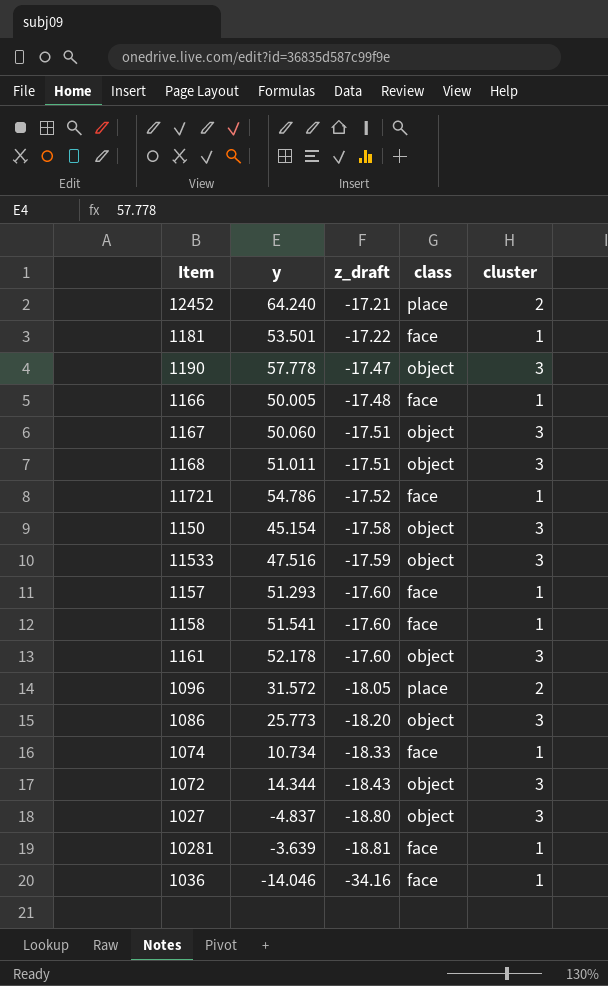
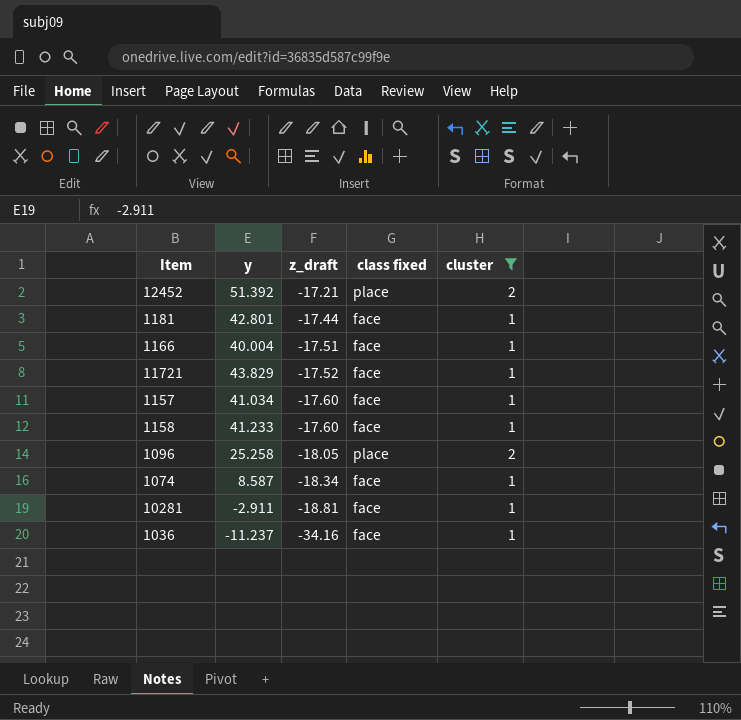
filter: none -> cluster != 3
column name: class -> class fixed
12452 | y: 64.240 -> 51.392
1181 | y: 53.501 -> 42.801
1181 | z_draft: -17.22 -> -17.44
1166 | y: 50.005 -> 40.004
1166 | z_draft: -17.48 -> -17.51
11721 | y: 54.786 -> 43.829
1157 | y: 51.293 -> 41.034
1158 | y: 51.541 -> 41.233
1096 | y: 31.572 -> 25.258
1074 | y: 10.734 -> 8.587
1074 | z_draft: -18.33 -> -18.34
10281 | y: -3.639 -> -2.911
1036 | y: -14.046 -> -11.237

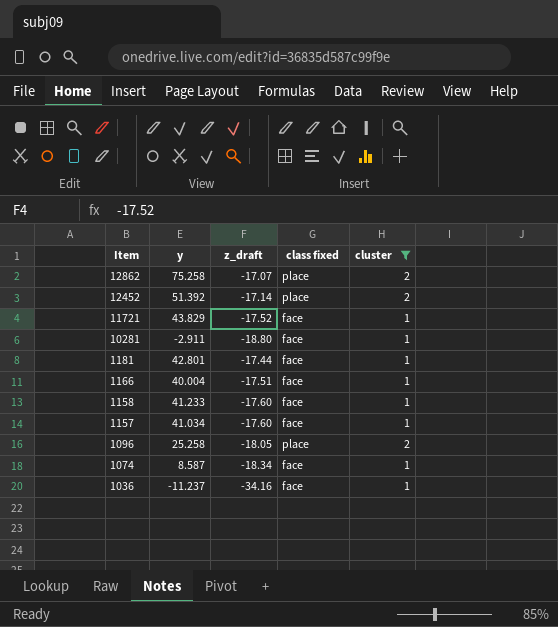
row order: z_draft descending -> Item descending
row 12862: none -> 75.258 | -17.07 | place | 2
12452 | z_draft: -17.21 -> -17.14
10281 | z_draft: -18.81 -> -18.80

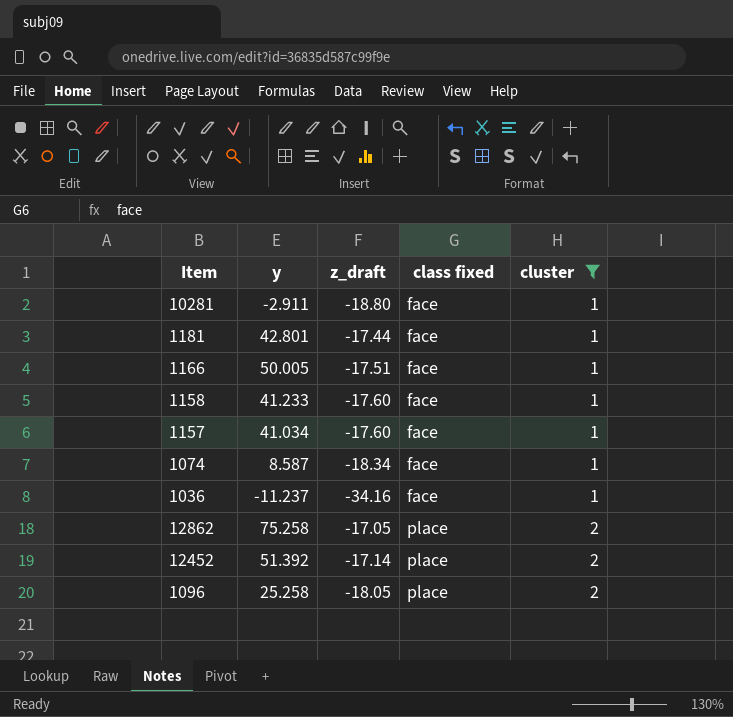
row order: Item descending -> class fixed ascending
row 11721: 43.829 | -17.52 | face | 1 -> none
1166 | y: 40.004 -> 50.005
12862 | z_draft: -17.07 -> -17.05

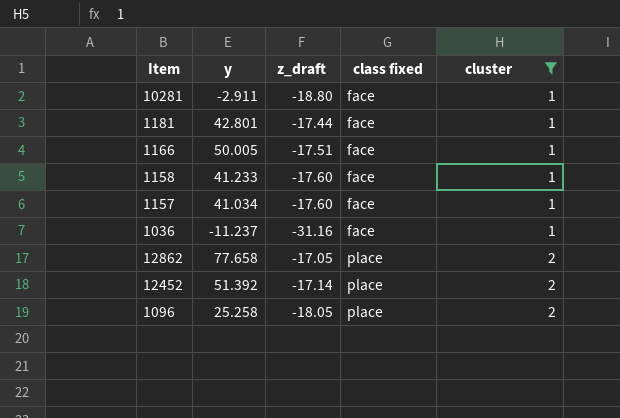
row 1074: 8.587 | -18.34 | face | 1 -> none
1036 | z_draft: -34.16 -> -31.16
12862 | y: 75.258 -> 77.658

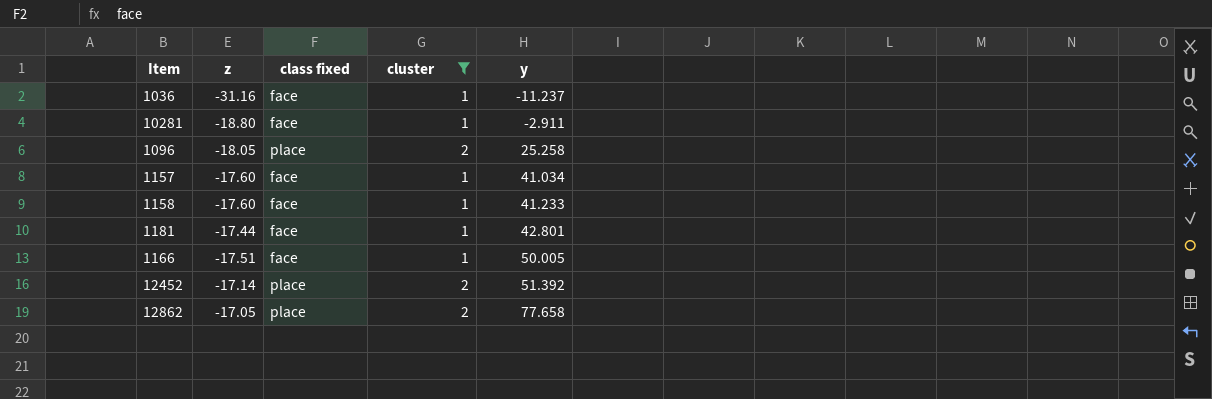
row order: class fixed ascending -> y ascending
column name: z_draft -> z
column y | position: 2 -> 5

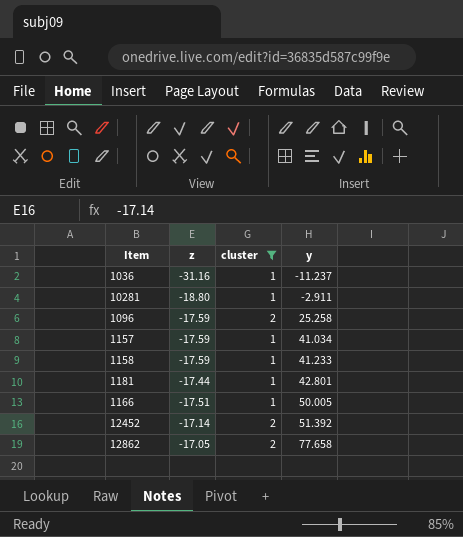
column class fixed | position: 3 -> none
1096 | z: -18.05 -> -17.59
1157 | z: -17.60 -> -17.59
1158 | z: -17.60 -> -17.59

